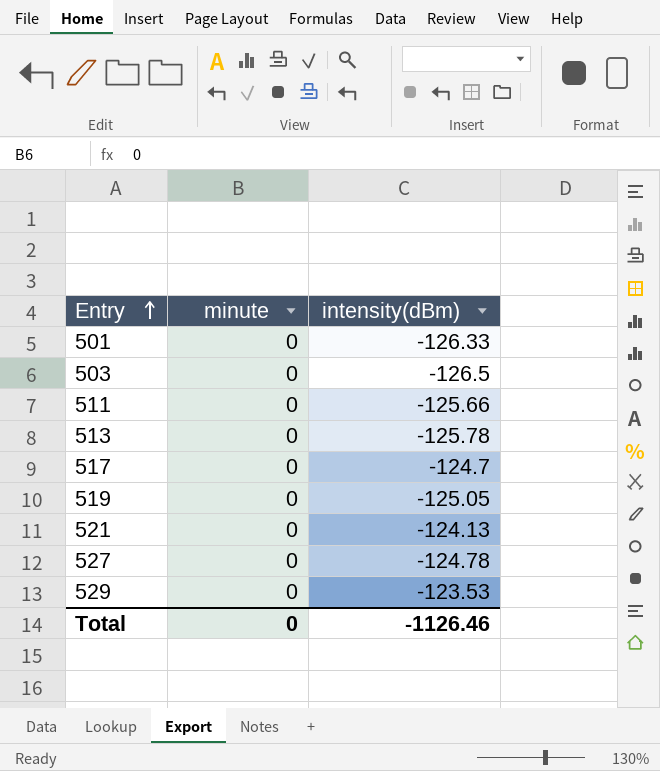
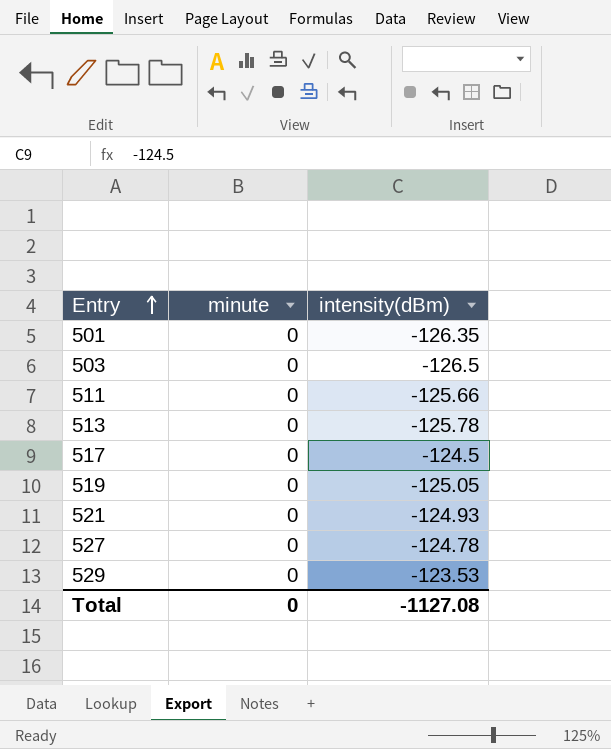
501 | intensity(dBm): -126.33 -> -126.35
517 | intensity(dBm): -124.7 -> -124.5
521 | intensity(dBm): -124.13 -> -124.93
Total | intensity(dBm): -1126.46 -> -1127.08

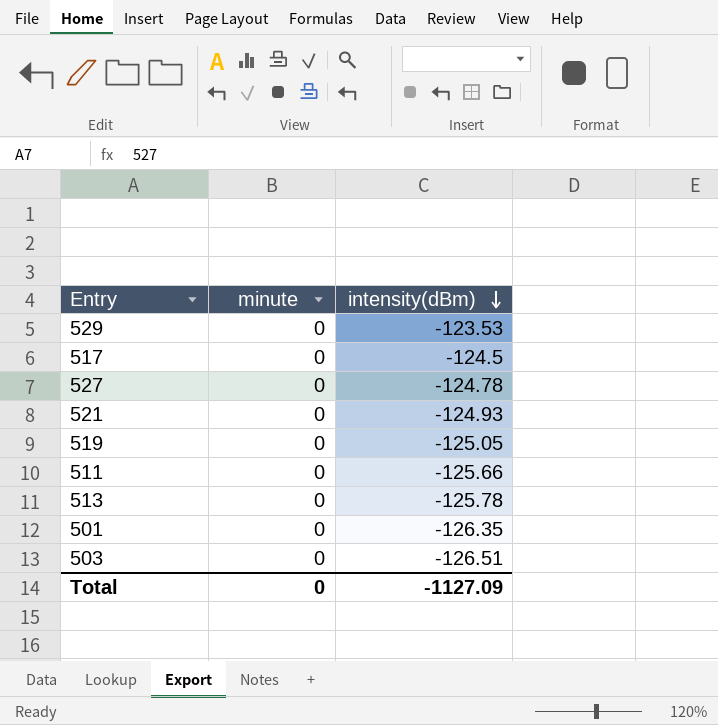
row order: Entry ascending -> intensity(dBm) descending
503 | intensity(dBm): -126.5 -> -126.51
Total | intensity(dBm): -1127.08 -> -1127.09

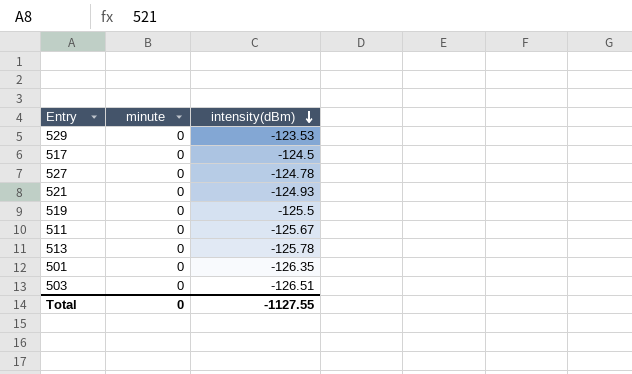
519 | intensity(dBm): -125.05 -> -125.5
511 | intensity(dBm): -125.66 -> -125.67
Total | intensity(dBm): -1127.09 -> -1127.55

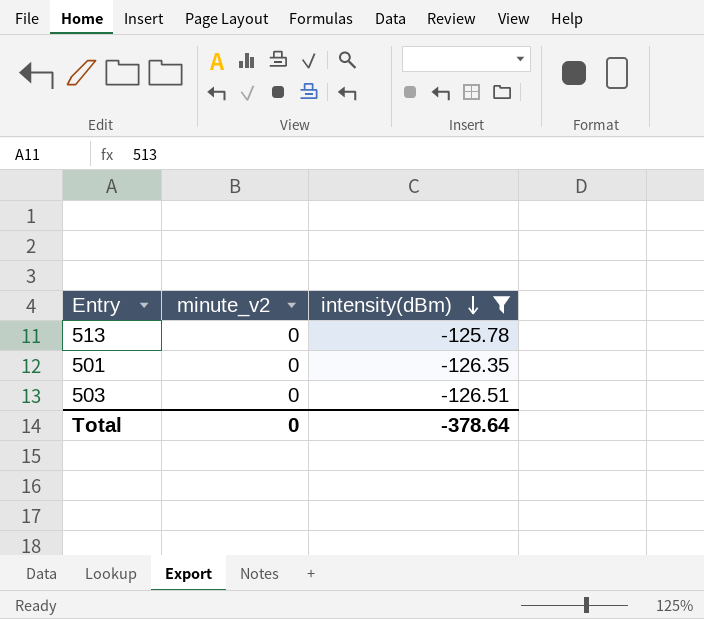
filter: none -> intensity(dBm) <= -125.78
column name: minute -> minute_v2
Total | intensity(dBm): -1127.55 -> -378.64

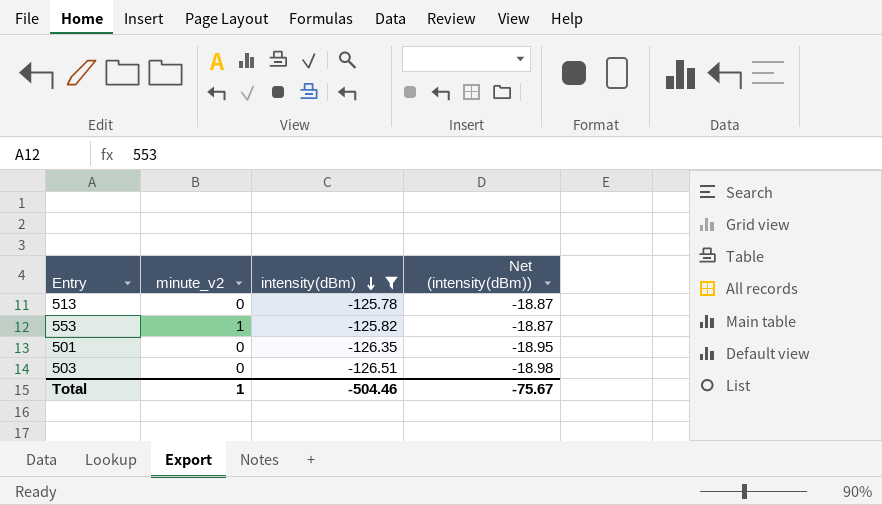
column Net (intensity(dBm)) | formula: none -> [intensity(dBm)] * 0.15
row 553: none -> 1 | -125.82 | -18.87
Total | minute_v2: 0 -> 1
Total | intensity(dBm): -378.64 -> -504.46

